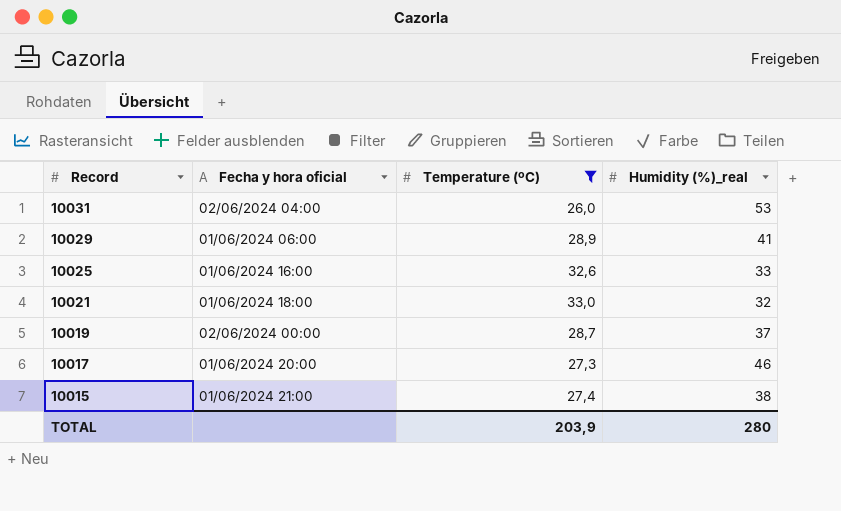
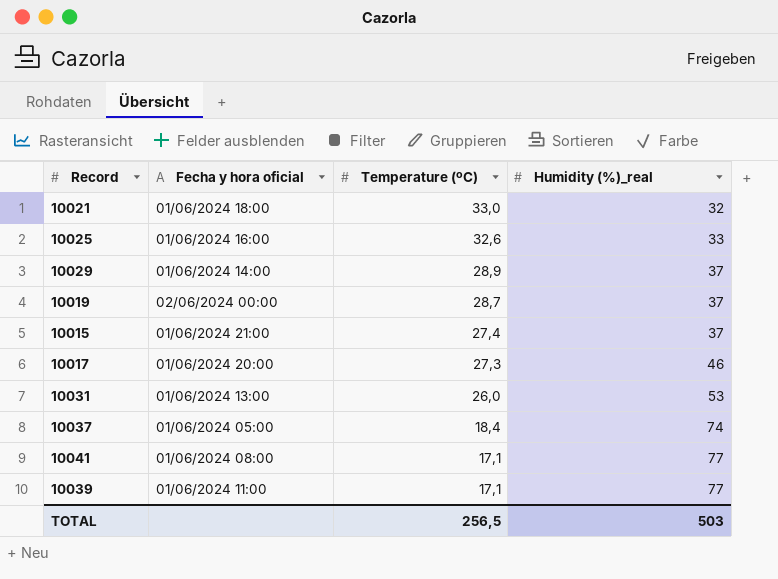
filter: Temperature (ºC) >= 26,0 -> none
row order: Record descending -> Temperature (ºC) descending
10029 | Fecha y hora oficial: 01/06/2024 06:00 -> 01/06/2024 14:00
10029 | Humidity (%)_real: 41 -> 37
10015 | Humidity (%)_real: 38 -> 37
10031 | Fecha y hora oficial: 02/06/2024 04:00 -> 01/06/2024 13:00
TOTAL | Temperature (ºC): 203,9 -> 256,5
TOTAL | Humidity (%)_real: 280 -> 503

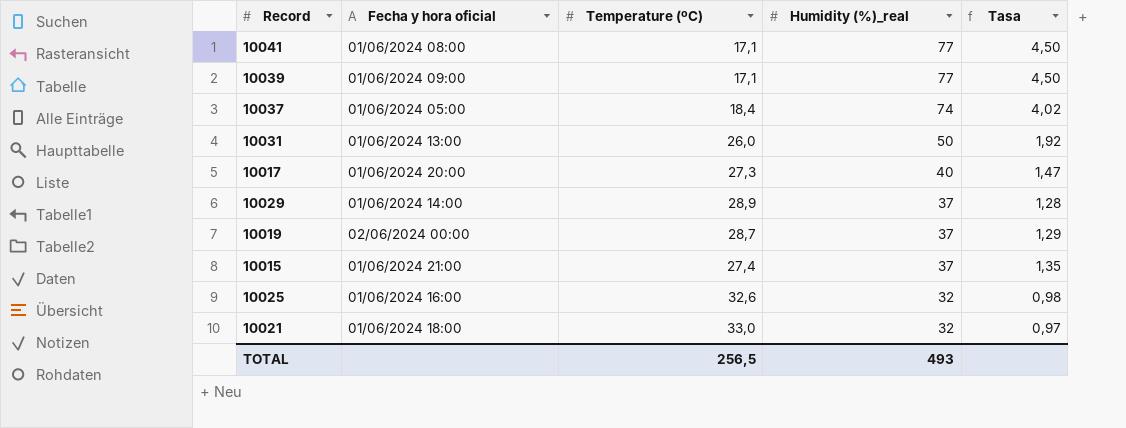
row order: Temperature (ºC) descending -> Humidity (%)_real descending
column Tasa | formula: none -> [Humidity (%)_real] / [Temperature (ºC)]
10039 | Fecha y hora oficial: 01/06/2024 11:00 -> 01/06/2024 09:00
10031 | Humidity (%)_real: 53 -> 50
10017 | Humidity (%)_real: 46 -> 40
10025 | Humidity (%)_real: 33 -> 32
TOTAL | Humidity (%)_real: 503 -> 493

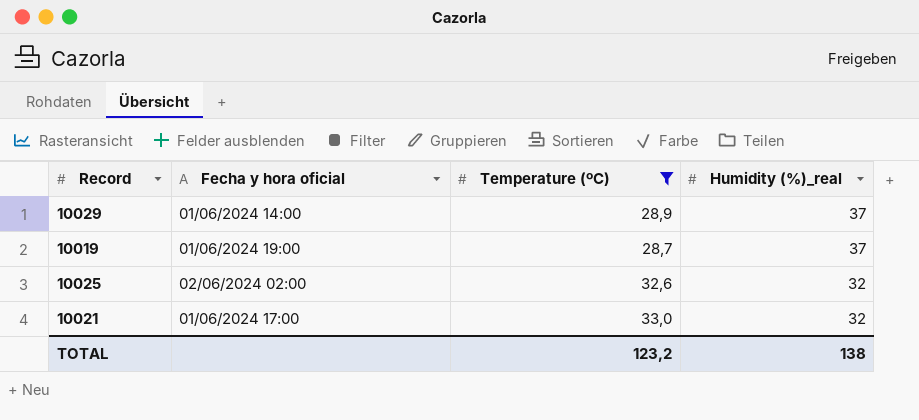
filter: none -> Temperature (ºC) >= 28,7
column Tasa | formula: [Humidity (%)_real] / [Temperature (ºC)] -> none
10019 | Fecha y hora oficial: 02/06/2024 00:00 -> 01/06/2024 19:00
10025 | Fecha y hora oficial: 01/06/2024 16:00 -> 02/06/2024 02:00
10021 | Fecha y hora oficial: 01/06/2024 18:00 -> 01/06/2024 17:00
TOTAL | Temperature (ºC): 256,5 -> 123,2
TOTAL | Humidity (%)_real: 493 -> 138

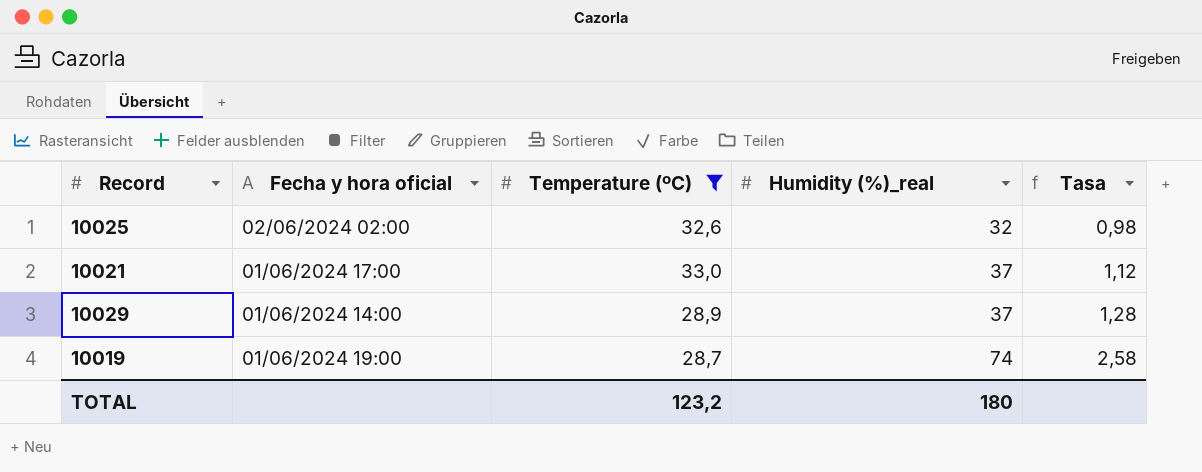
row order: Humidity (%)_real descending -> Humidity (%)_real ascending
column Tasa | formula: none -> [Humidity (%)_real] / [Temperature (ºC)]
10021 | Humidity (%)_real: 32 -> 37
10019 | Humidity (%)_real: 37 -> 74
TOTAL | Humidity (%)_real: 138 -> 180

